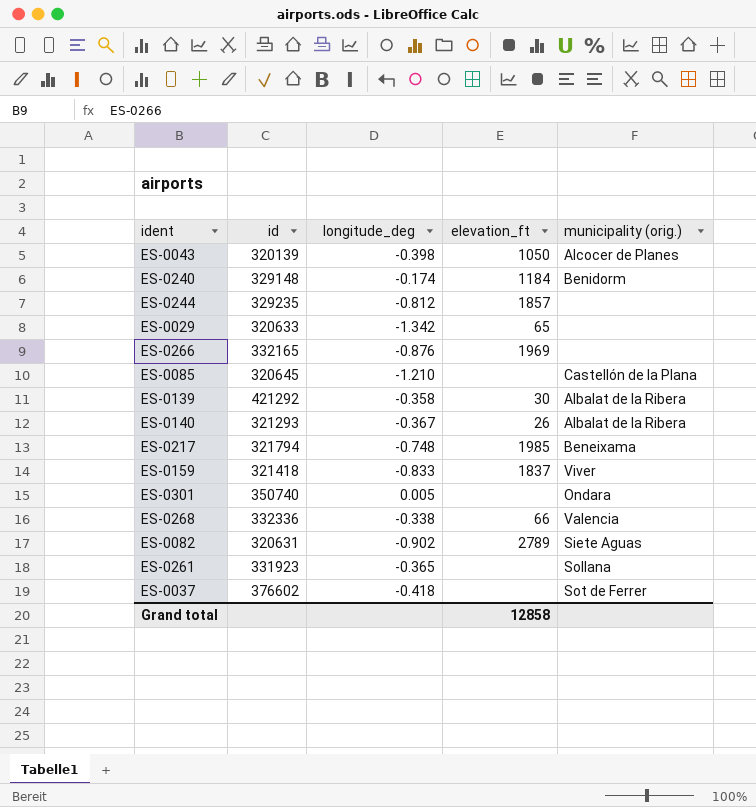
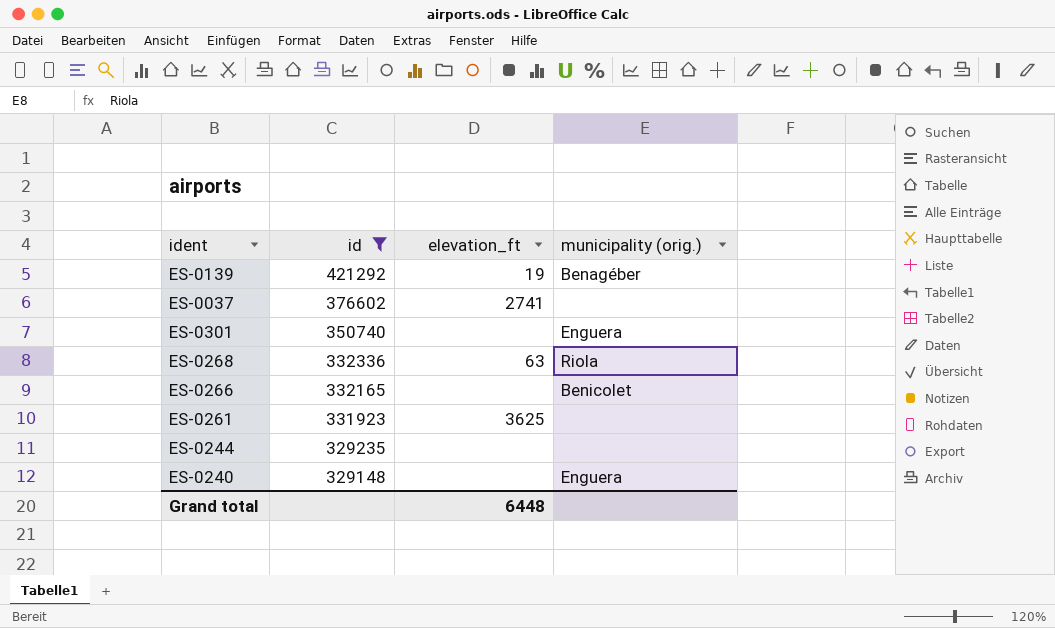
filter: none -> id >= 329148
row order: none -> id descending
column longitude_deg | position: 3 -> none
ES-0139 | elevation_ft: 30 -> 19
ES-0139 | municipality (orig.): Albalat de la Ribera -> Benagéber
ES-0037 | elevation_ft: none -> 2741
ES-0037 | municipality (orig.): Sot de Ferrer -> none
ES-0301 | municipality (orig.): Ondara -> Enguera
ES-0268 | elevation_ft: 66 -> 63
ES-0268 | municipality (orig.): Valencia -> Riola
ES-0266 | elevation_ft: 1969 -> none
ES-0266 | municipality (orig.): none -> Benicolet
ES-0261 | elevation_ft: none -> 3625
ES-0261 | municipality (orig.): Sollana -> none
ES-0244 | elevation_ft: 1857 -> none
ES-0240 | elevation_ft: 1184 -> none
ES-0240 | municipality (orig.): Benidorm -> Enguera
Grand total | elevation_ft: 12858 -> 6448

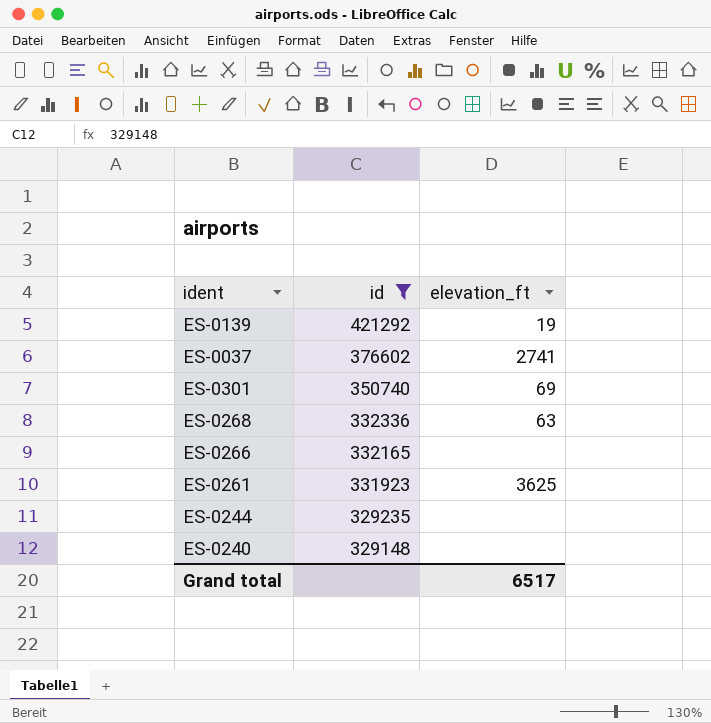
column municipality (orig.) | position: 4 -> none
ES-0301 | elevation_ft: none -> 69
Grand total | elevation_ft: 6448 -> 6517

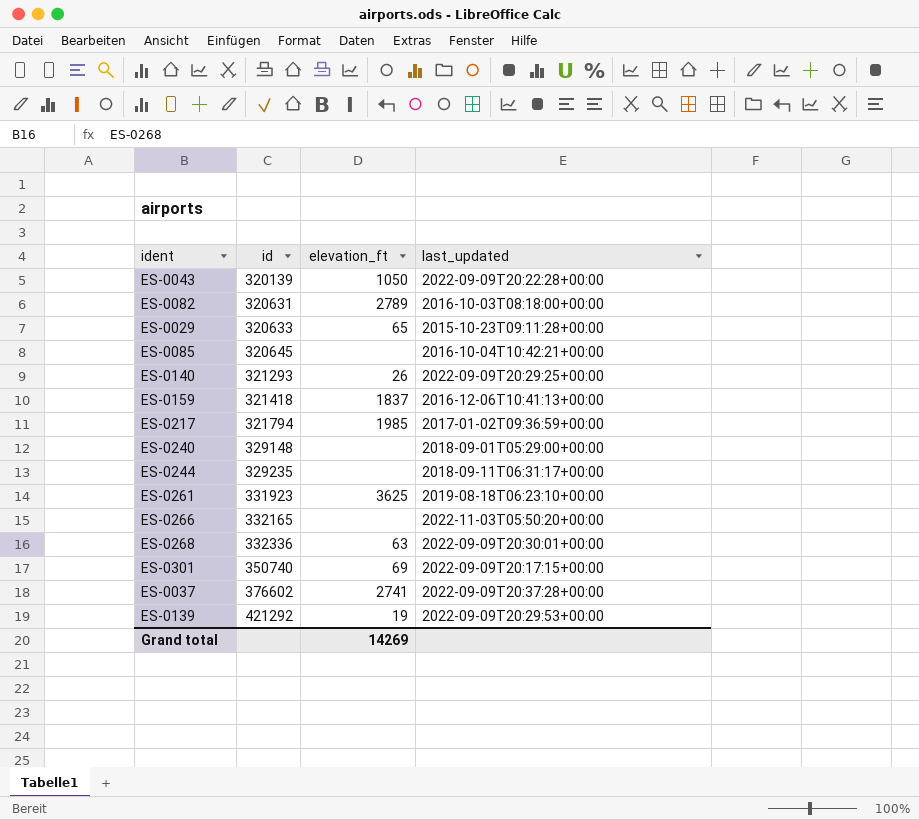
filter: id >= 329148 -> none
row order: id descending -> id ascending
column last_updated | position: none -> 4
Grand total | elevation_ft: 6517 -> 14269

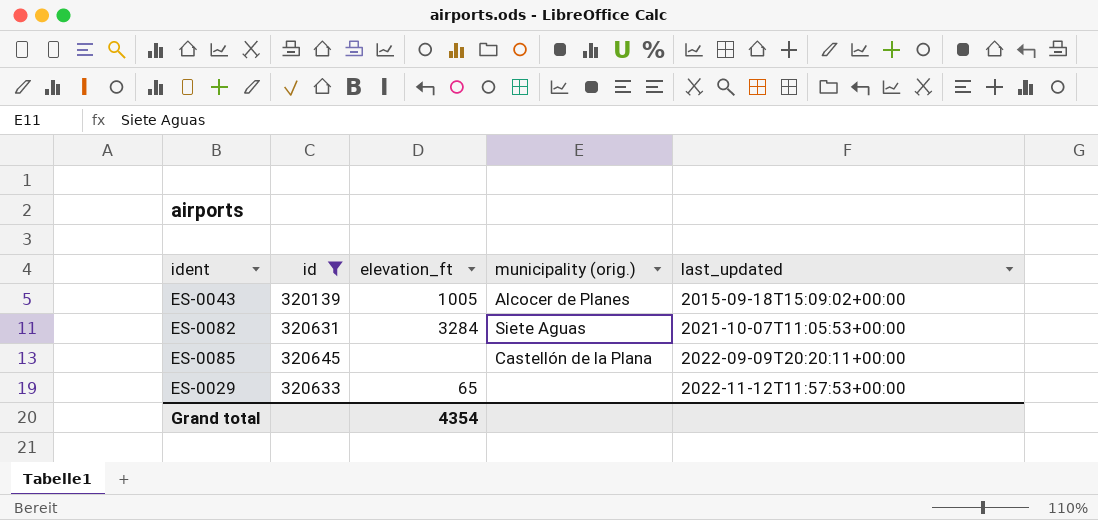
filter: none -> id <= 320645
row order: id ascending -> last_updated ascending
column municipality (orig.) | position: none -> 4
ES-0043 | elevation_ft: 1050 -> 1005
ES-0043 | last_updated: 2022-09-09T20:22:28+00:00 -> 2015-09-18T15:09:02+00:00
ES-0082 | elevation_ft: 2789 -> 3284
ES-0082 | last_updated: 2016-10-03T08:18:00+00:00 -> 2021-10-07T11:05:53+00:00
ES-0085 | last_updated: 2016-10-04T10:42:21+00:00 -> 2022-09-09T20:20:11+00:00
ES-0029 | last_updated: 2015-10-23T09:11:28+00:00 -> 2022-11-12T11:57:53+00:00
Grand total | elevation_ft: 14269 -> 4354

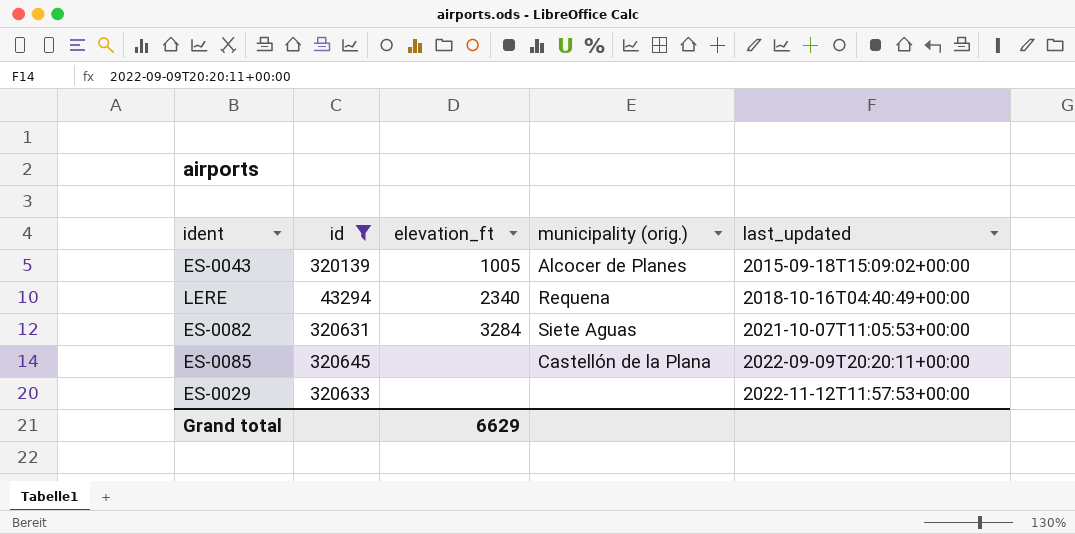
row LERE: none -> 43294 | 2340 | Requena | 2018-10-16T04:40:49+00:00
ES-0029 | elevation_ft: 65 -> none
Grand total | elevation_ft: 4354 -> 6629

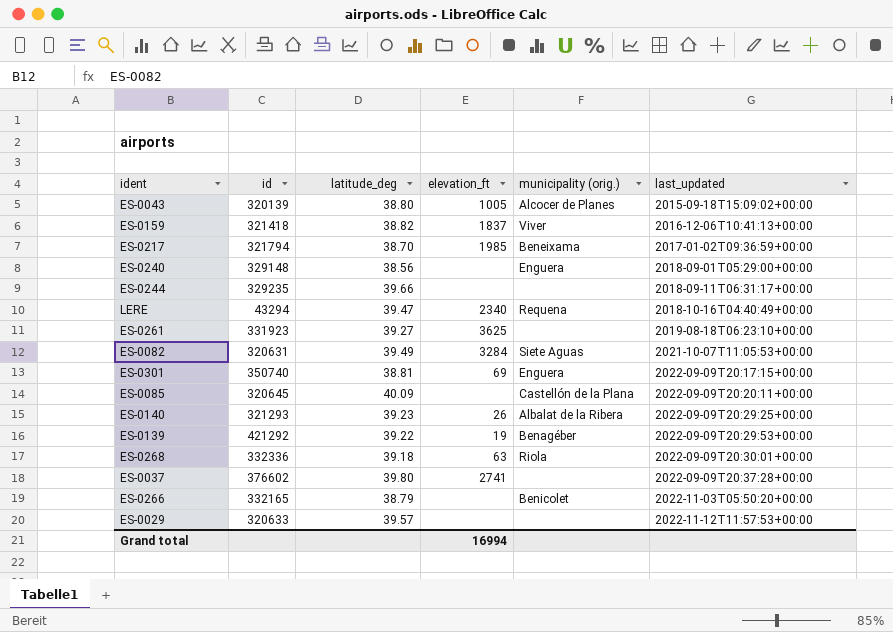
filter: id <= 320645 -> none
column latitude_deg | position: none -> 3
Grand total | elevation_ft: 6629 -> 16994

